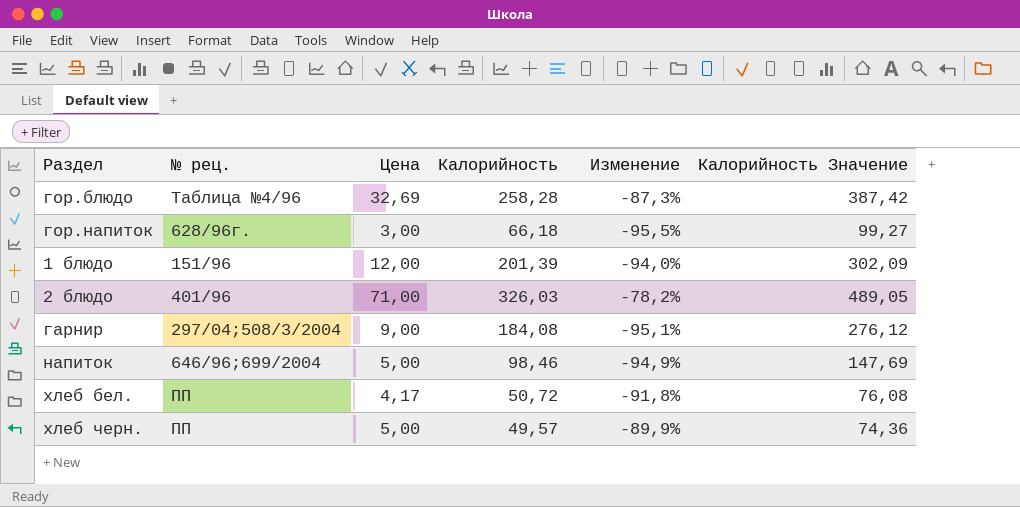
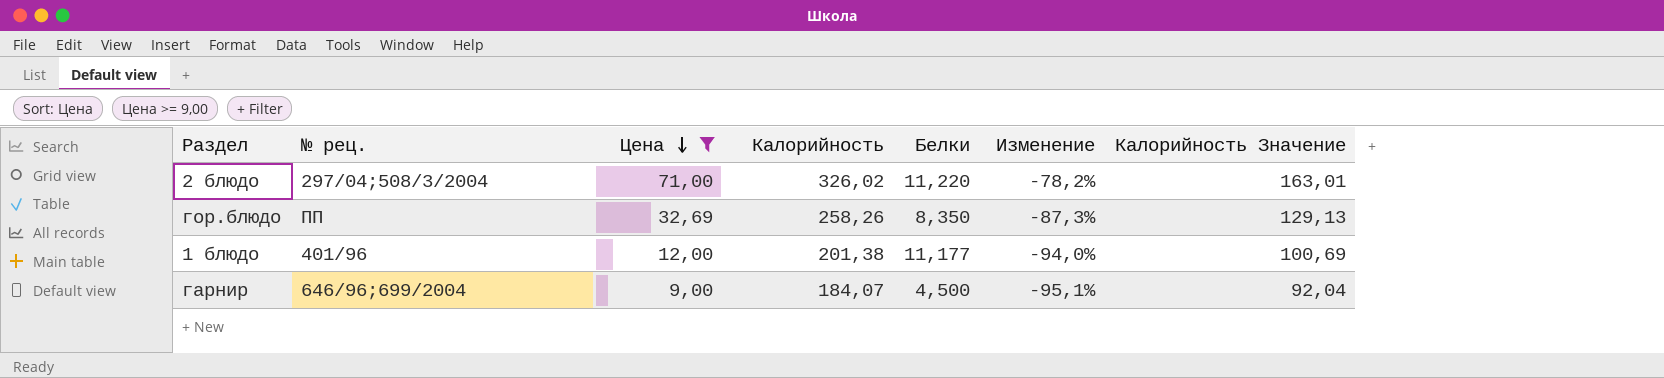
filter: none -> Цена >= 9,00
row order: none -> Цена descending
column Белки | position: none -> 5
column Калорийность Значение | formula: [Калорийность] * 1,5 -> [Калорийность] * 0,5
2 блюдо | № рец.: 401/96 -> 297/04;508/3/2004
2 блюдо | Калорийность: 326,03 -> 326,02
гор.блюдо | № рец.: Таблица №4/96 -> ПП
гор.блюдо | Калорийность: 258,28 -> 258,26
1 блюдо | № рец.: 151/96 -> 401/96
1 блюдо | Калорийность: 201,39 -> 201,38
гарнир | № рец.: 297/04;508/3/2004 -> 646/96;699/2004
гарнир | Калорийность: 184,08 -> 184,07

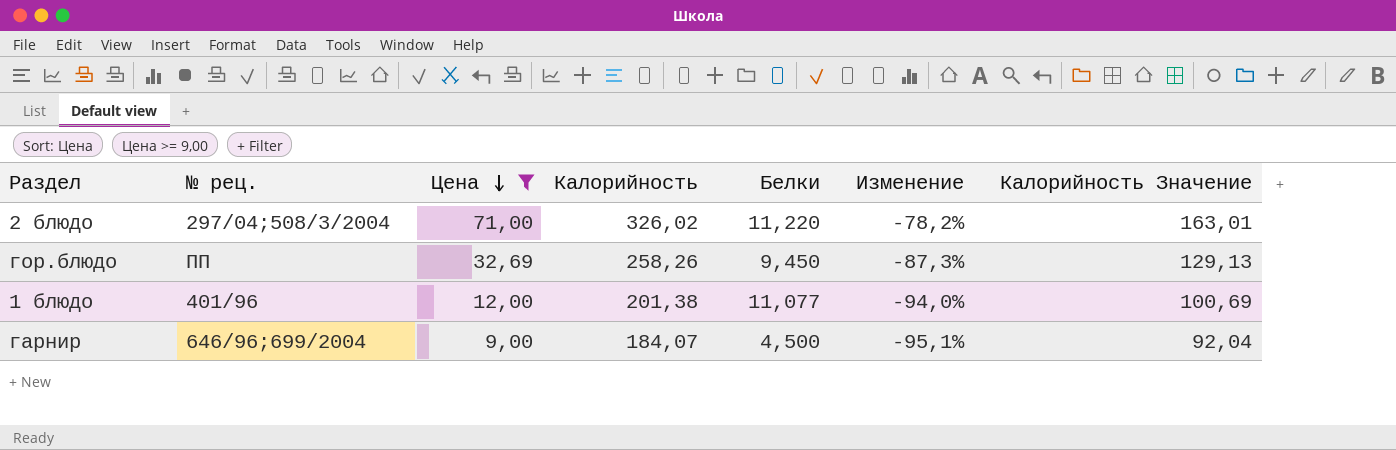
гор.блюдо | Белки: 8,350 -> 9,450
1 блюдо | Белки: 11,177 -> 11,077

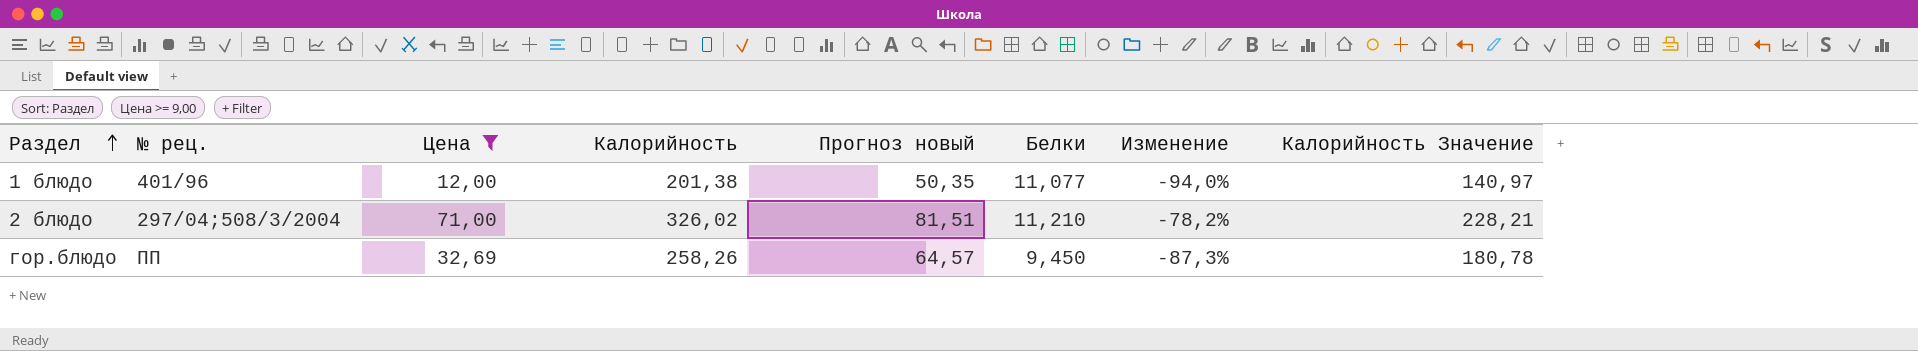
row order: Цена descending -> Раздел ascending
column Прогноз новый | formula: none -> [Калорийность] * 0,25
column Калорийность Значение | formula: [Калорийность] * 0,5 -> [Калорийность] * 0,7
row гарнир: 646/96;699/2004 | 9,00 | 184,07 | 4,500 | -95,1% | 92,04 -> none
2 блюдо | Белки: 11,220 -> 11,210

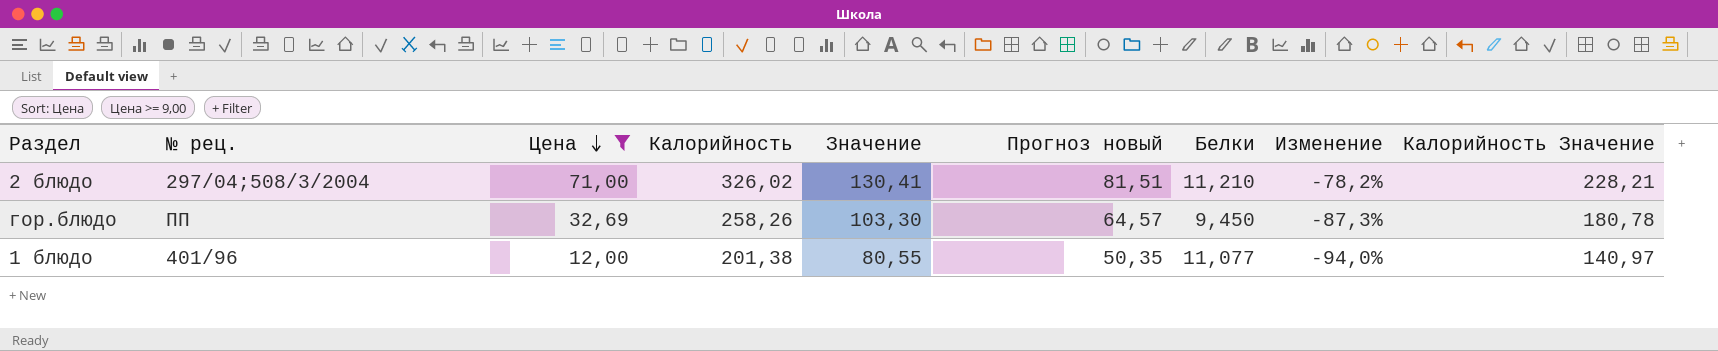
row order: Раздел ascending -> Цена descending
column Значение | formula: none -> [Калорийность] * 0,4

